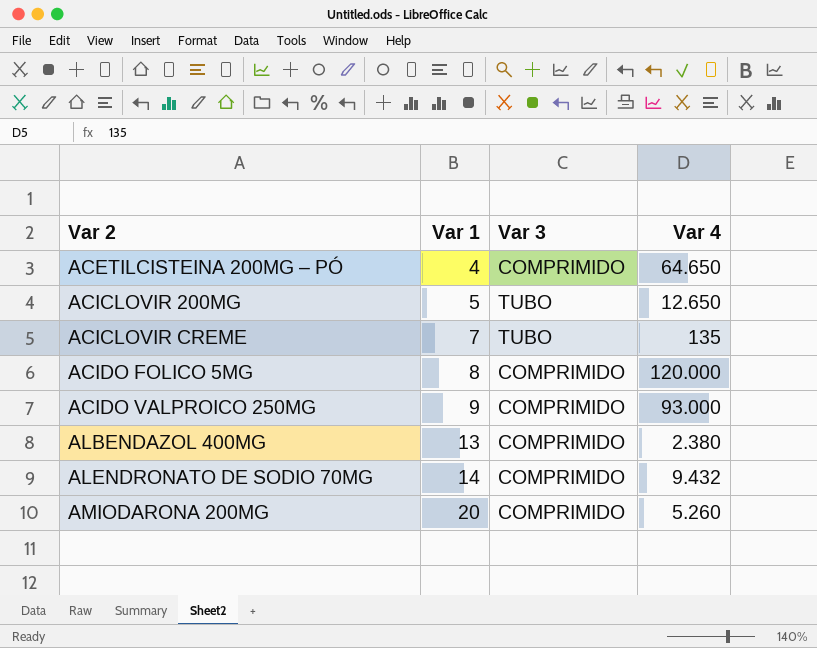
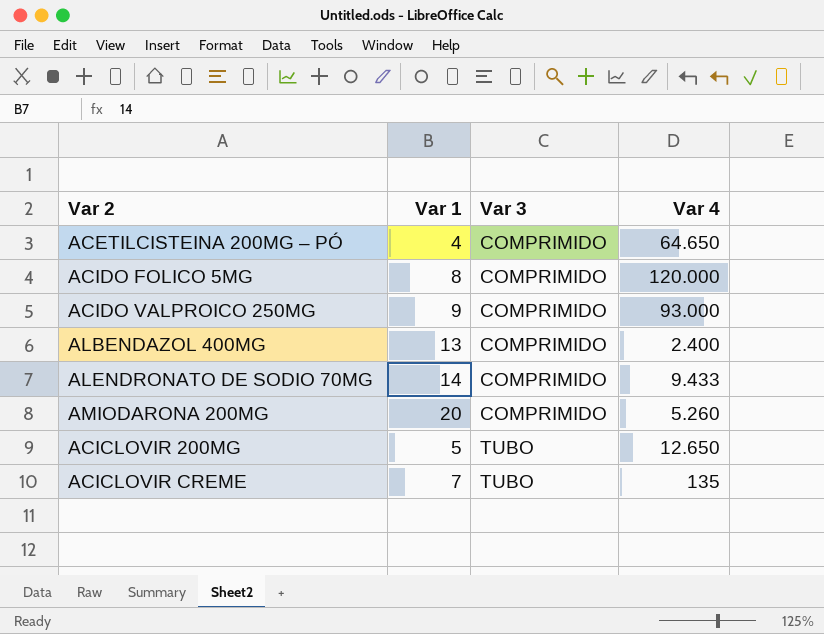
row order: Var 2 ascending -> Var 3 ascending
ALBENDAZOL 400MG | Var 4: 2.380 -> 2.400
ALENDRONATO DE SODIO 70MG | Var 4: 9.432 -> 9.433

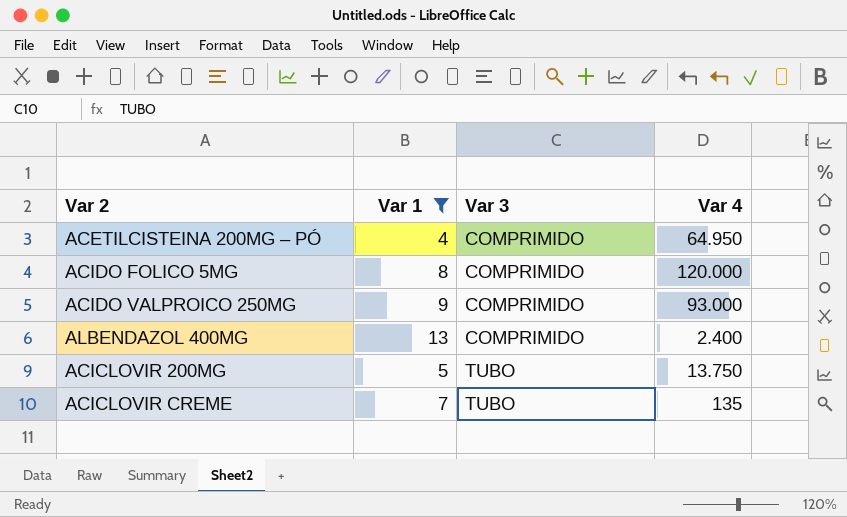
filter: none -> Var 1 <= 13
ACETILCISTEINA 200MG – PÓ | Var 4: 64.650 -> 64.950
ACICLOVIR 200MG | Var 4: 12.650 -> 13.750

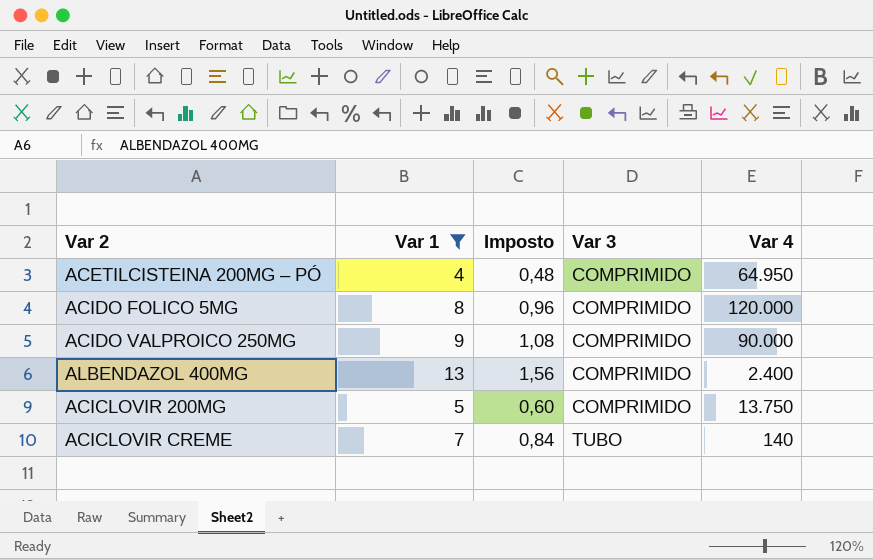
column Imposto | formula: none -> [Var 1] * 0,12
ACIDO VALPROICO 250MG | Var 4: 93.000 -> 90.000
ACICLOVIR 200MG | Var 3: TUBO -> COMPRIMIDO
ACICLOVIR CREME | Var 4: 135 -> 140

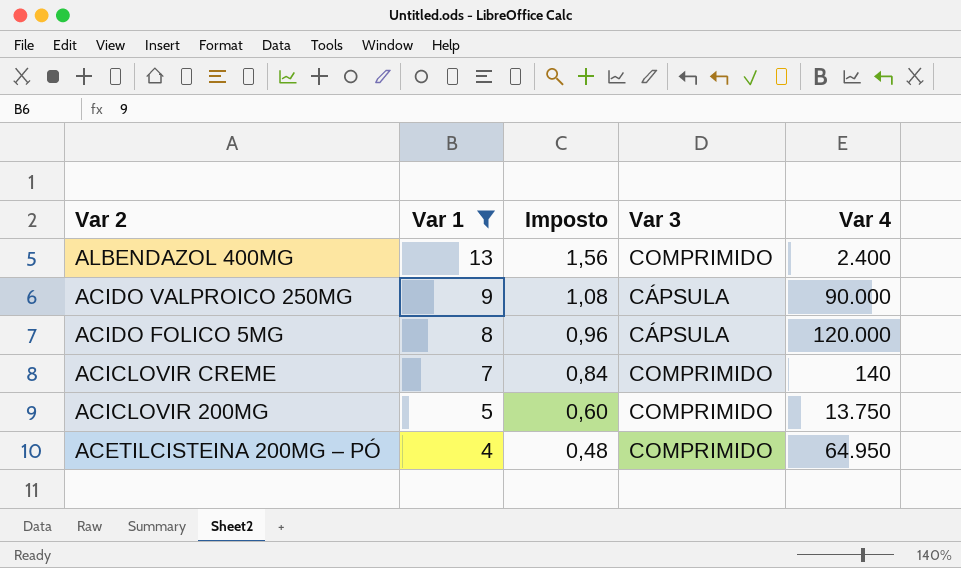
row order: Var 3 ascending -> Var 2 descending
ACIDO VALPROICO 250MG | Var 3: COMPRIMIDO -> CÁPSULA
ACIDO FOLICO 5MG | Var 3: COMPRIMIDO -> CÁPSULA
ACICLOVIR CREME | Var 3: TUBO -> COMPRIMIDO

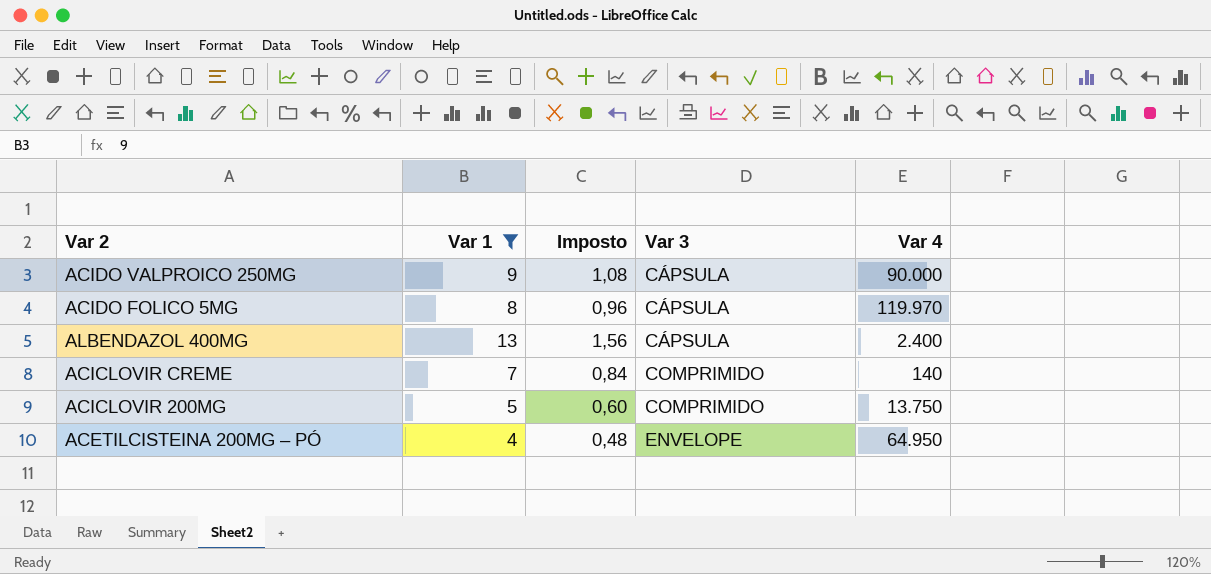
row order: Var 2 descending -> Var 3 ascending
ACIDO FOLICO 5MG | Var 4: 120.000 -> 119.970
ALBENDAZOL 400MG | Var 3: COMPRIMIDO -> CÁPSULA
ACETILCISTEINA 200MG – PÓ | Var 3: COMPRIMIDO -> ENVELOPE

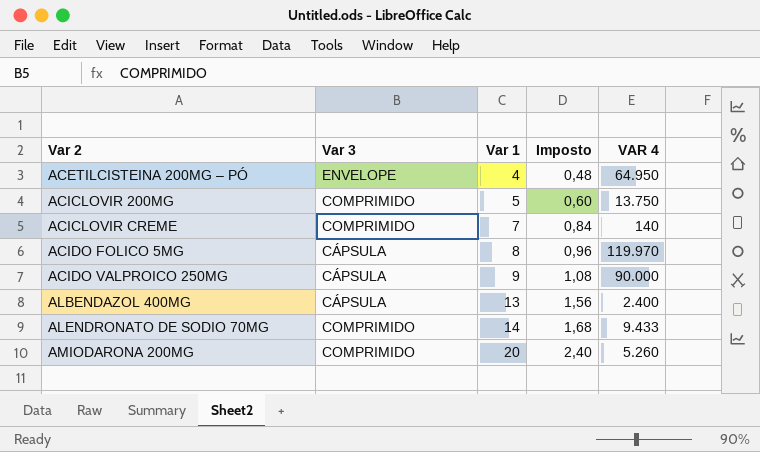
filter: Var 1 <= 13 -> none
row order: Var 3 ascending -> Var 2 ascending
column Var 3 | position: 4 -> 2
column name: Var 4 -> VAR 4

